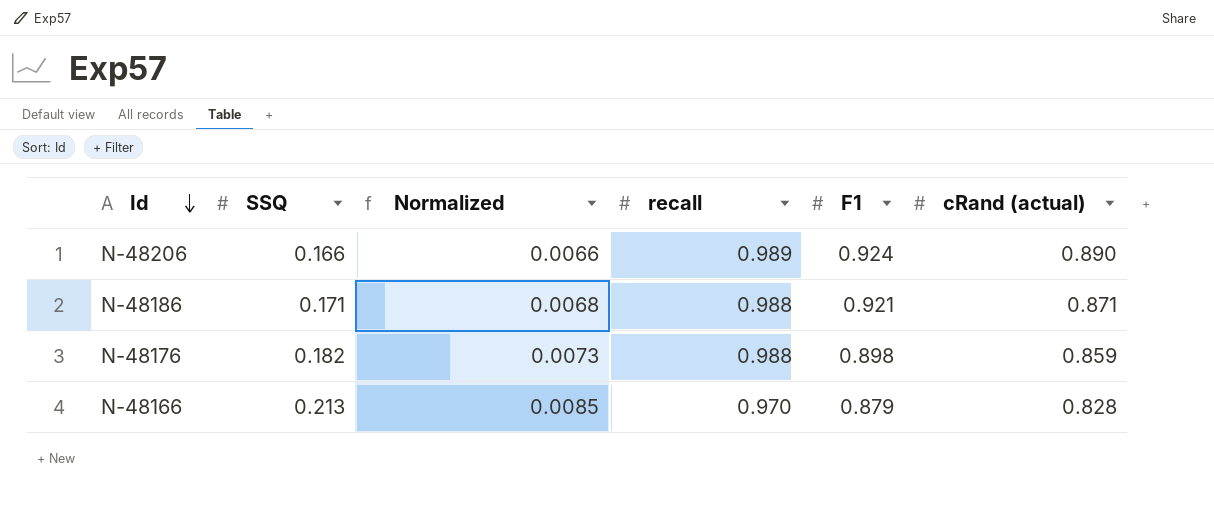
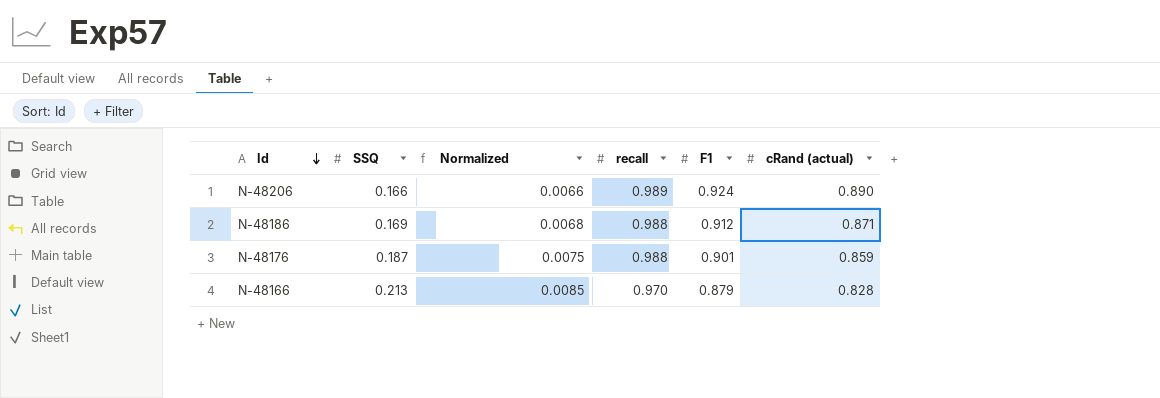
N-48186 | SSQ: 0.171 -> 0.169
N-48186 | F1: 0.921 -> 0.912
N-48176 | SSQ: 0.182 -> 0.187
N-48176 | Normalized: 0.0073 -> 0.0075
N-48176 | F1: 0.898 -> 0.901

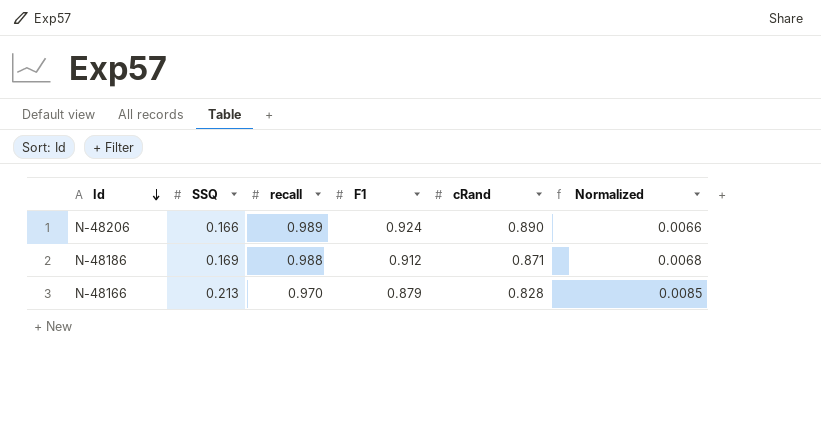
column name: cRand (actual) -> cRand
column Normalized | position: 3 -> 6
row N-48176: 0.187 | 0.0075 | 0.988 | 0.901 | 0.859 -> none

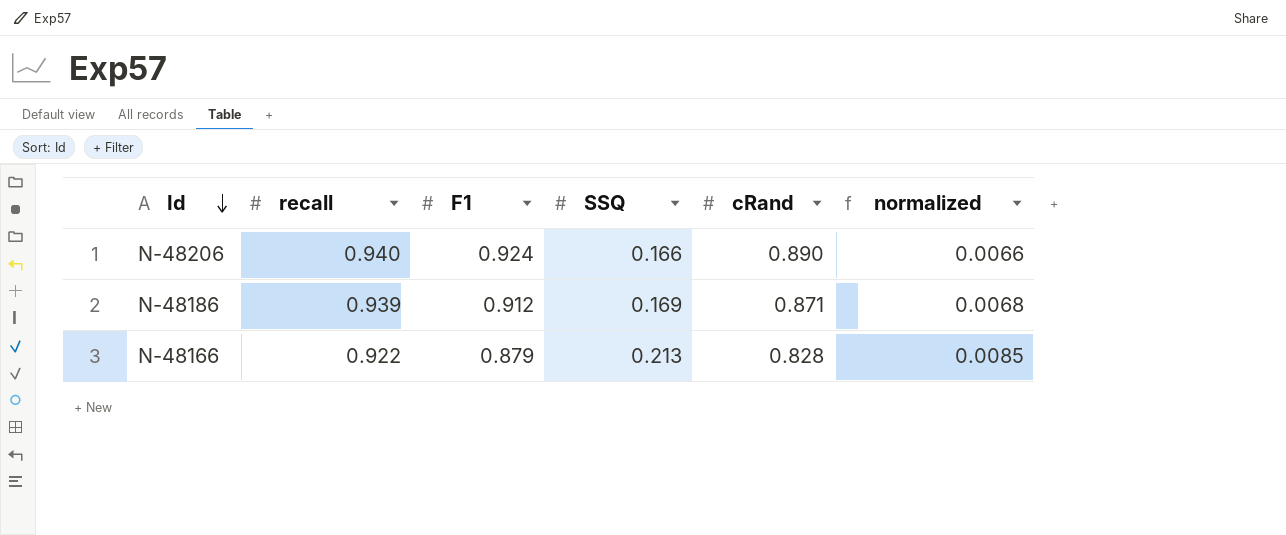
column SSQ | position: 2 -> 4
column name: Normalized -> normalized
N-48206 | recall: 0.989 -> 0.940
N-48186 | recall: 0.988 -> 0.939
N-48166 | recall: 0.970 -> 0.922

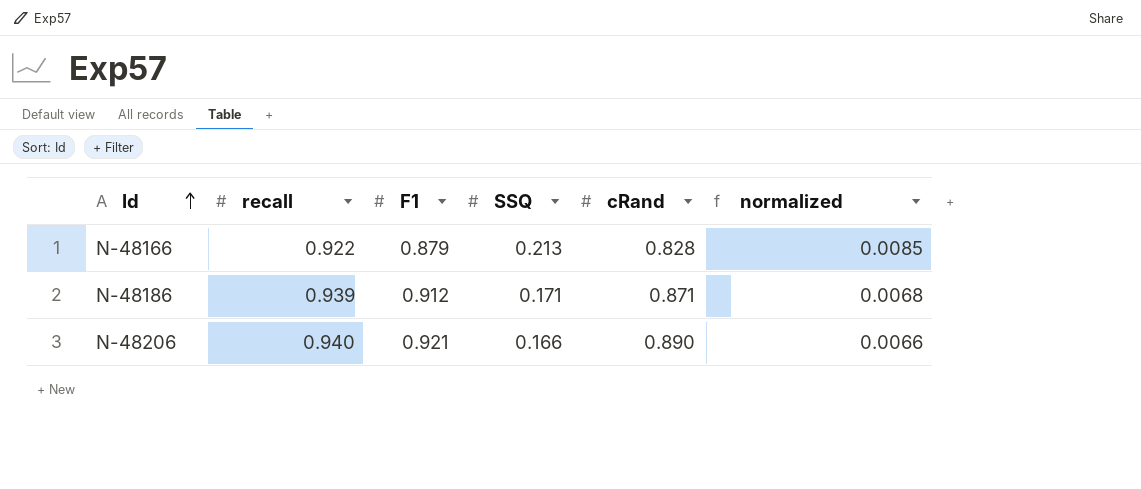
row order: Id descending -> Id ascending
N-48186 | SSQ: 0.169 -> 0.171
N-48206 | F1: 0.924 -> 0.921

